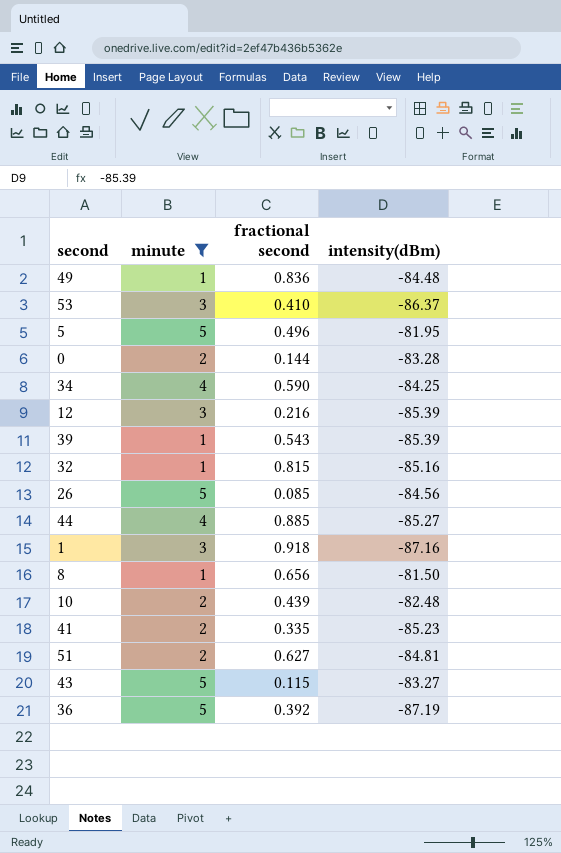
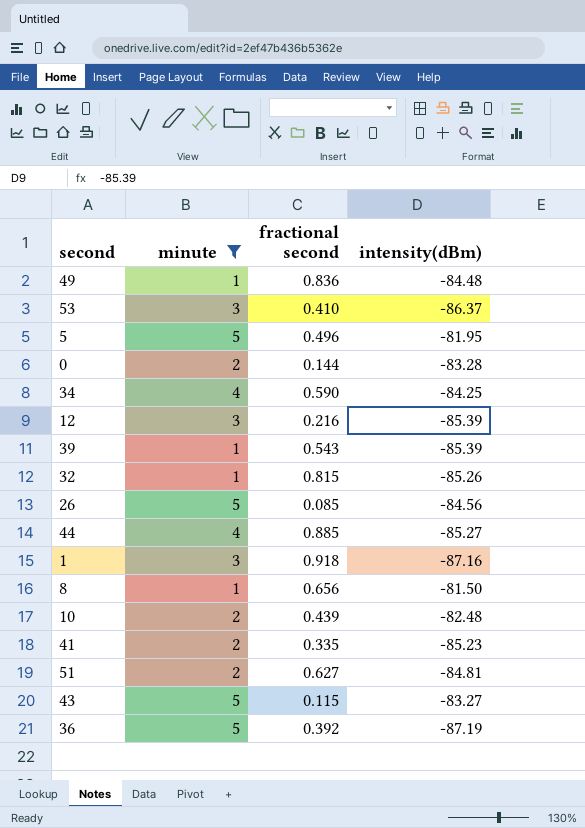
32 | intensity(dBm): -85.16 -> -85.26

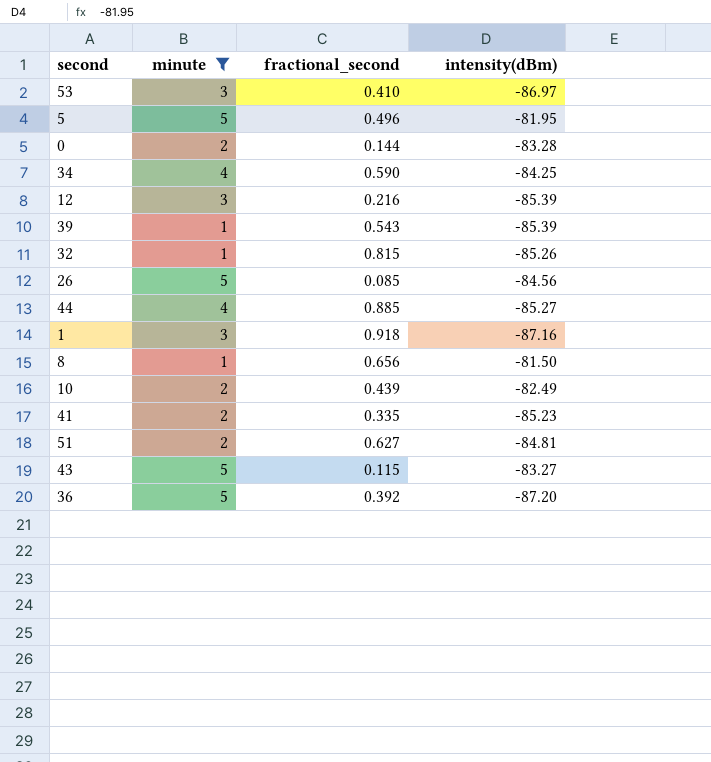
column name: fractional second -> fractional_second
row 49: 1 | 0.836 | -84.48 -> none
53 | intensity(dBm): -86.37 -> -86.97
10 | intensity(dBm): -82.48 -> -82.49
36 | intensity(dBm): -87.19 -> -87.20

